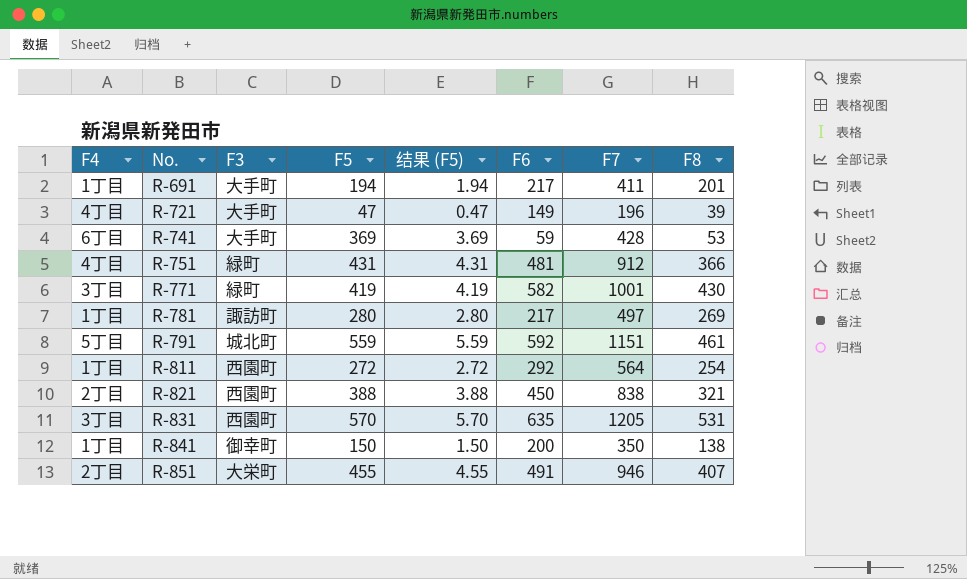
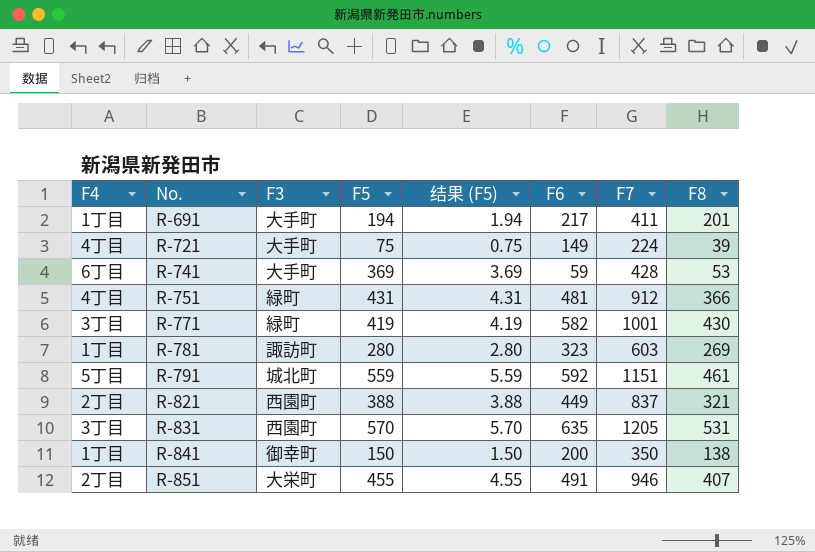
row R-811: 1丁目 | 西園町 | 272 | 2.72 | 292 | 564 | 254 -> none
R-721 | F5: 47 -> 75
R-721 | 结果 (F5): 0.47 -> 0.75
R-721 | F7: 196 -> 224
R-781 | F6: 217 -> 323
R-781 | F7: 497 -> 603
R-821 | F6: 450 -> 449
R-821 | F7: 838 -> 837

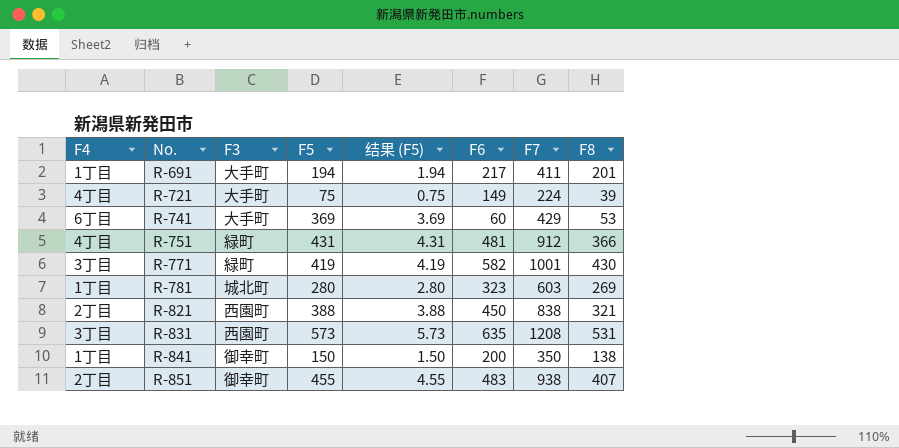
row R-791: 5丁目 | 城北町 | 559 | 5.59 | 592 | 1151 | 461 -> none
R-741 | F6: 59 -> 60
R-741 | F7: 428 -> 429
R-781 | F3: 諏訪町 -> 城北町
R-821 | F6: 449 -> 450
R-821 | F7: 837 -> 838
R-831 | F5: 570 -> 573
R-831 | 结果 (F5): 5.70 -> 5.73
R-831 | F7: 1205 -> 1208
R-851 | F3: 大栄町 -> 御幸町
R-851 | F6: 491 -> 483
R-851 | F7: 946 -> 938

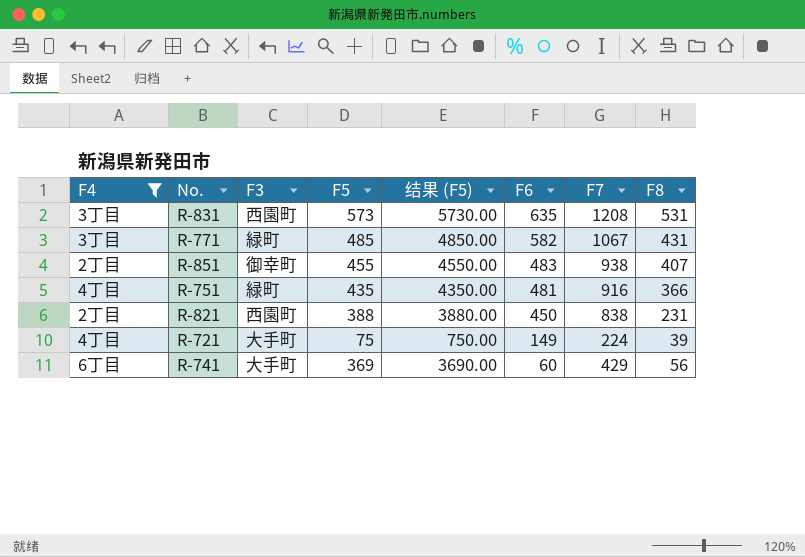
filter: none -> F4 != 1丁目
row order: No. ascending -> F6 descending
column 结果 (F5) | formula: [F5] * 0.01 -> [F5] * 10
R-771 | F5: 419 -> 485
R-771 | F7: 1001 -> 1067
R-771 | F8: 430 -> 431
R-751 | F5: 431 -> 435
R-751 | F7: 912 -> 916
R-821 | F8: 321 -> 231
R-741 | F8: 53 -> 56

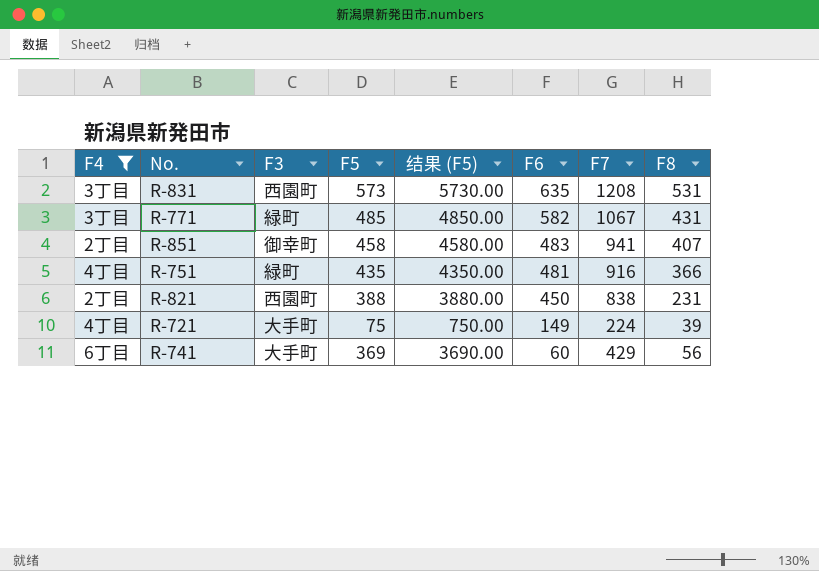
R-851 | F5: 455 -> 458
R-851 | 结果 (F5): 4550.00 -> 4580.00
R-851 | F7: 938 -> 941

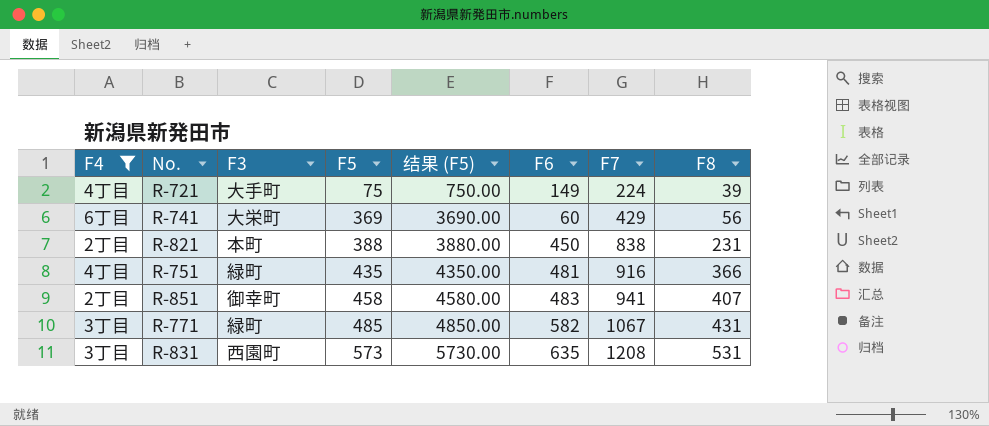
row order: F6 descending -> F5 ascending
R-741 | F3: 大手町 -> 大栄町
R-821 | F3: 西園町 -> 本町

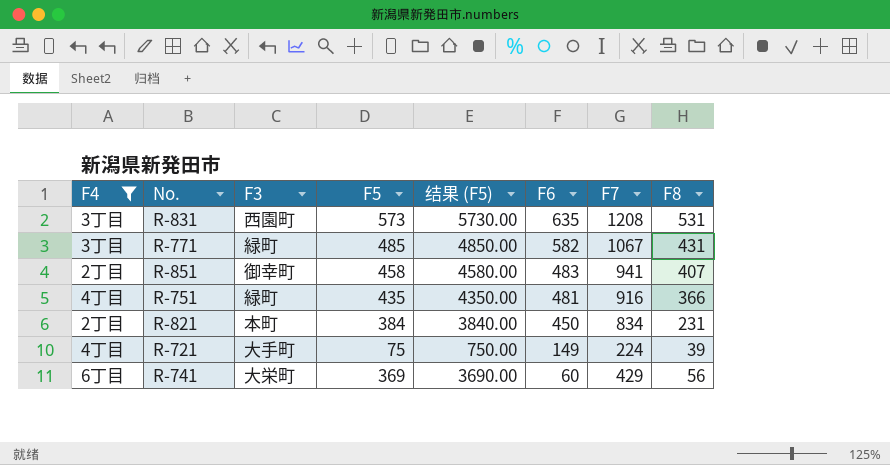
row order: F5 ascending -> F6 descending
R-821 | F5: 388 -> 384
R-821 | 结果 (F5): 3880.00 -> 3840.00
R-821 | F7: 838 -> 834

